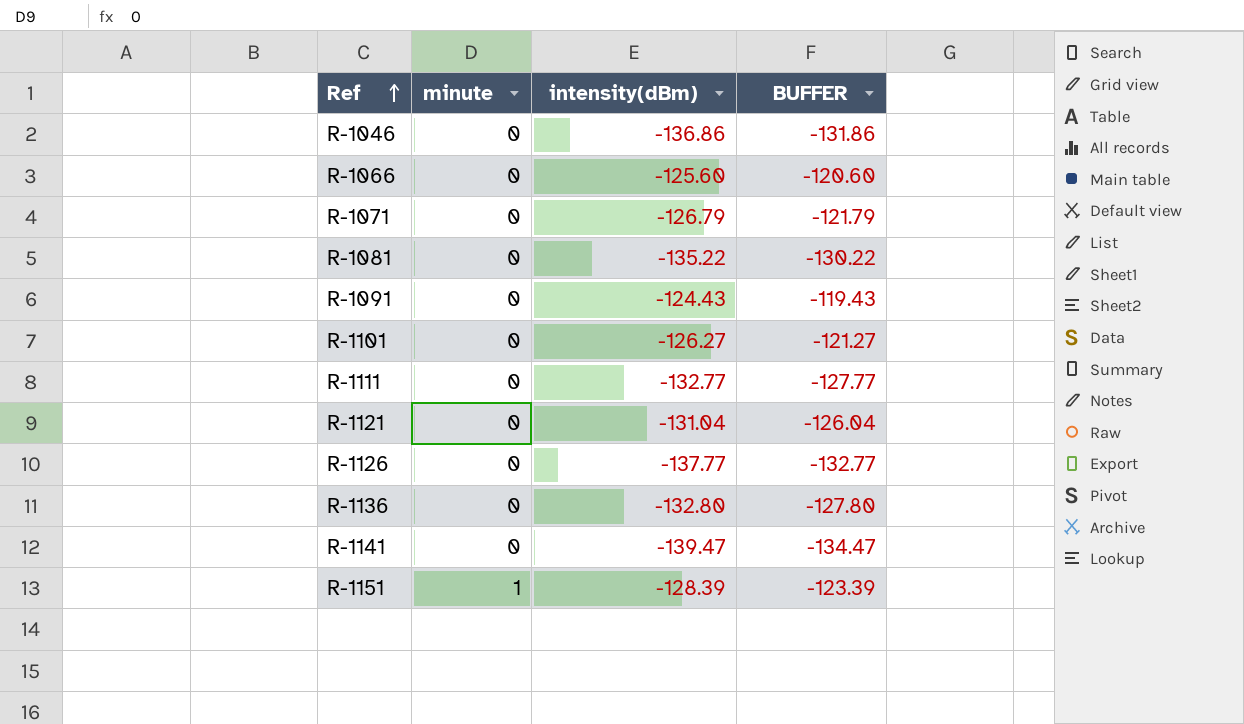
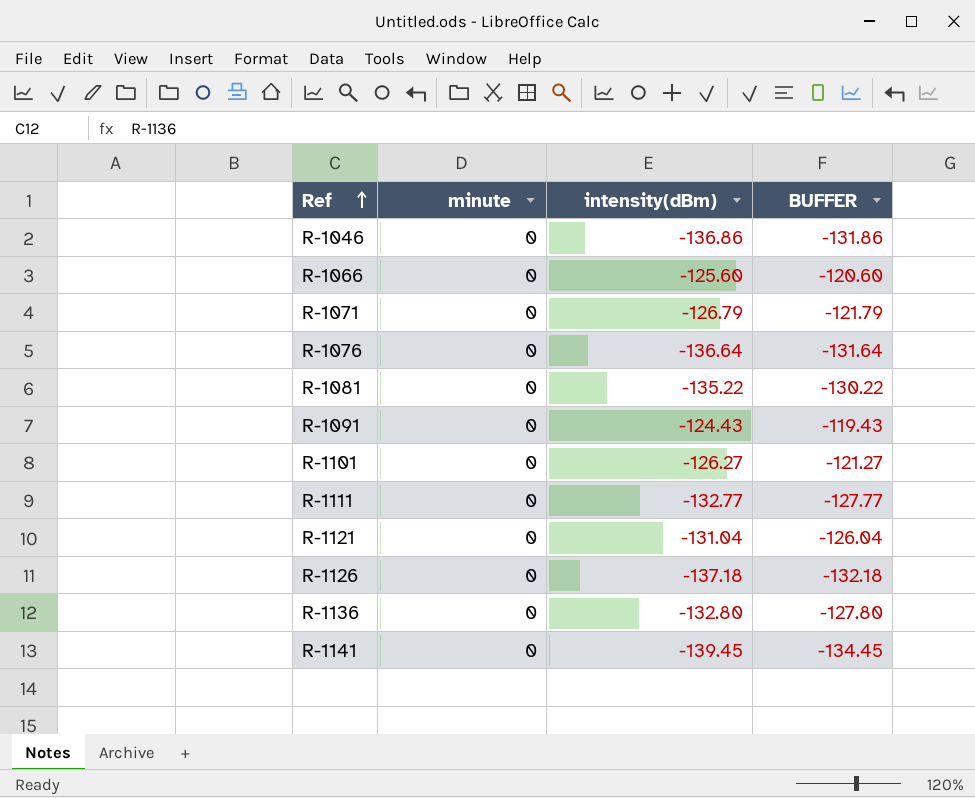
row R-1151: 1 | -128.39 | -123.39 -> none
row R-1076: none -> 0 | -136.64 | -131.64
R-1126 | intensity(dBm): -137.77 -> -137.18
R-1126 | BUFFER: -132.77 -> -132.18
R-1141 | intensity(dBm): -139.47 -> -139.45
R-1141 | BUFFER: -134.47 -> -134.45

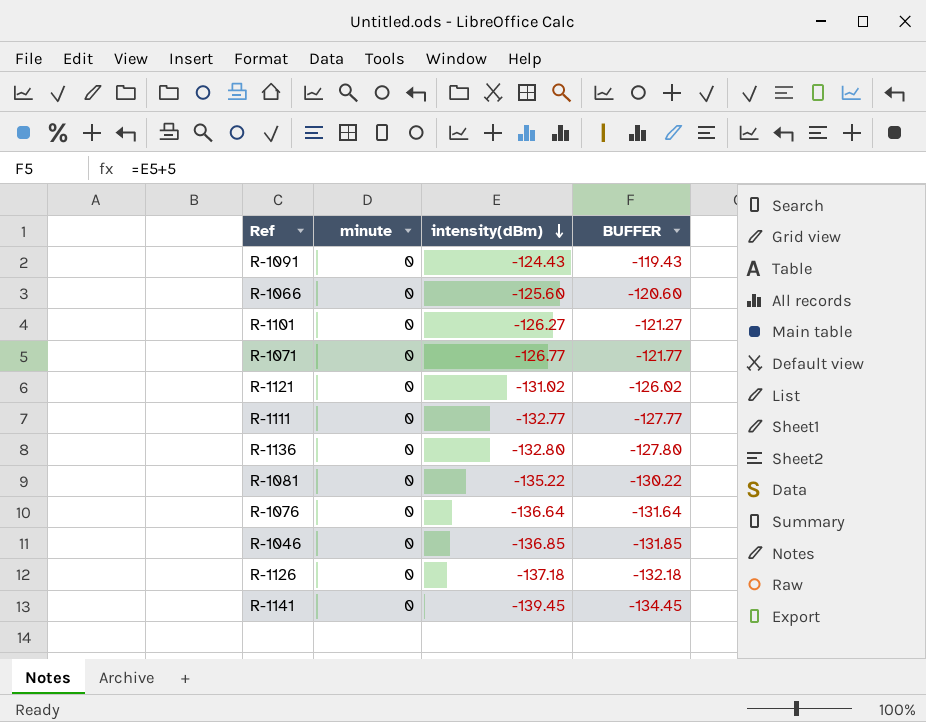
row order: Ref ascending -> intensity(dBm) descending
R-1071 | intensity(dBm): -126.79 -> -126.77
R-1071 | BUFFER: -121.79 -> -121.77
R-1121 | intensity(dBm): -131.04 -> -131.02
R-1121 | BUFFER: -126.04 -> -126.02
R-1046 | intensity(dBm): -136.86 -> -136.85
R-1046 | BUFFER: -131.86 -> -131.85

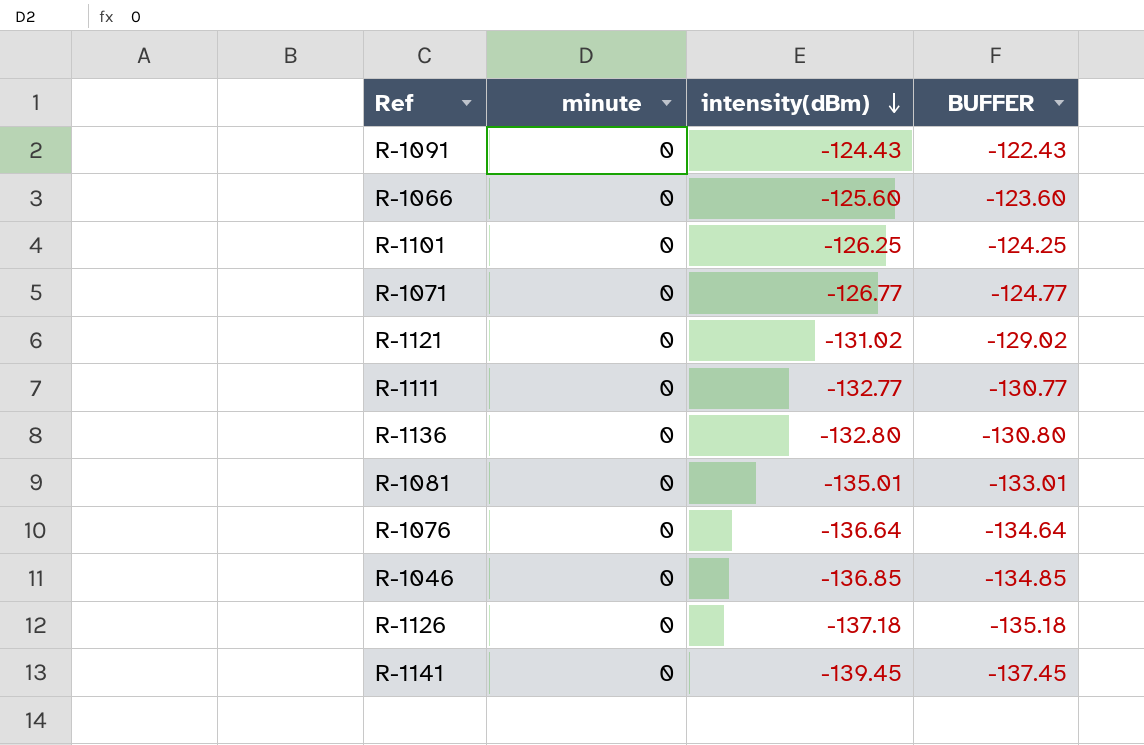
column BUFFER | formula: [intensity(dBm)] + 5 -> [intensity(dBm)] + 2
R-1101 | intensity(dBm): -126.27 -> -126.25
R-1081 | intensity(dBm): -135.22 -> -135.01

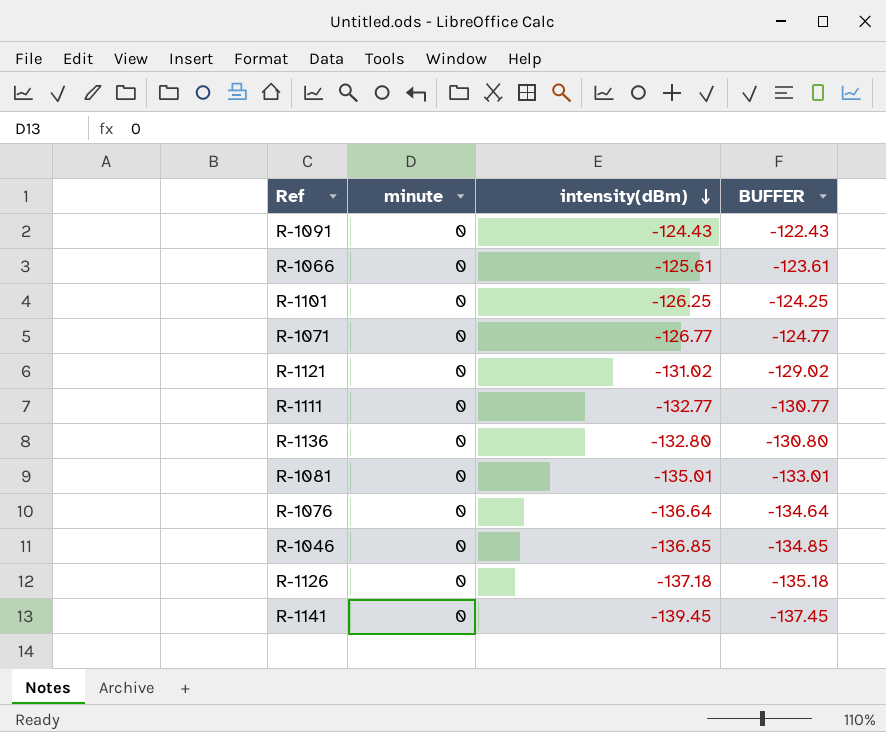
R-1066 | intensity(dBm): -125.60 -> -125.61
R-1066 | BUFFER: -123.60 -> -123.61

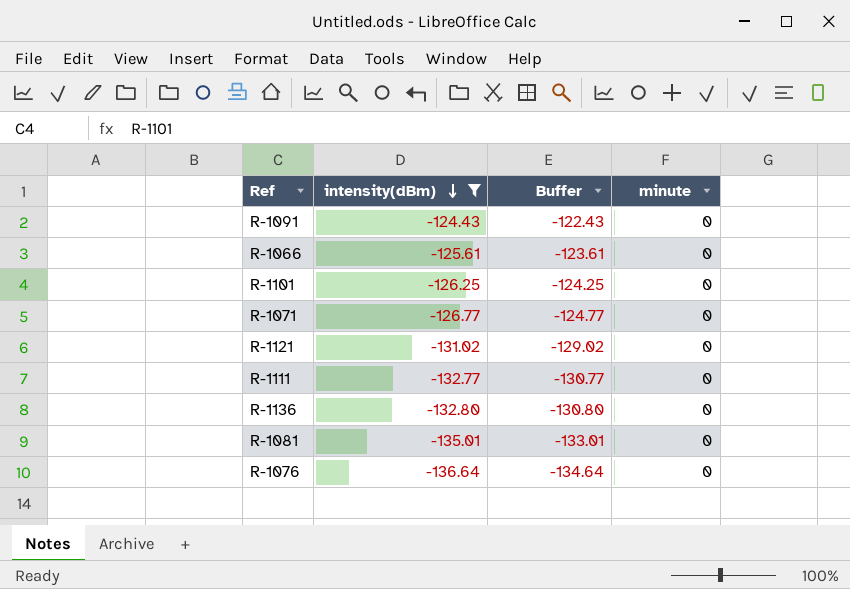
filter: none -> intensity(dBm) >= -136.64
column name: BUFFER -> Buffer
column minute | position: 2 -> 4

